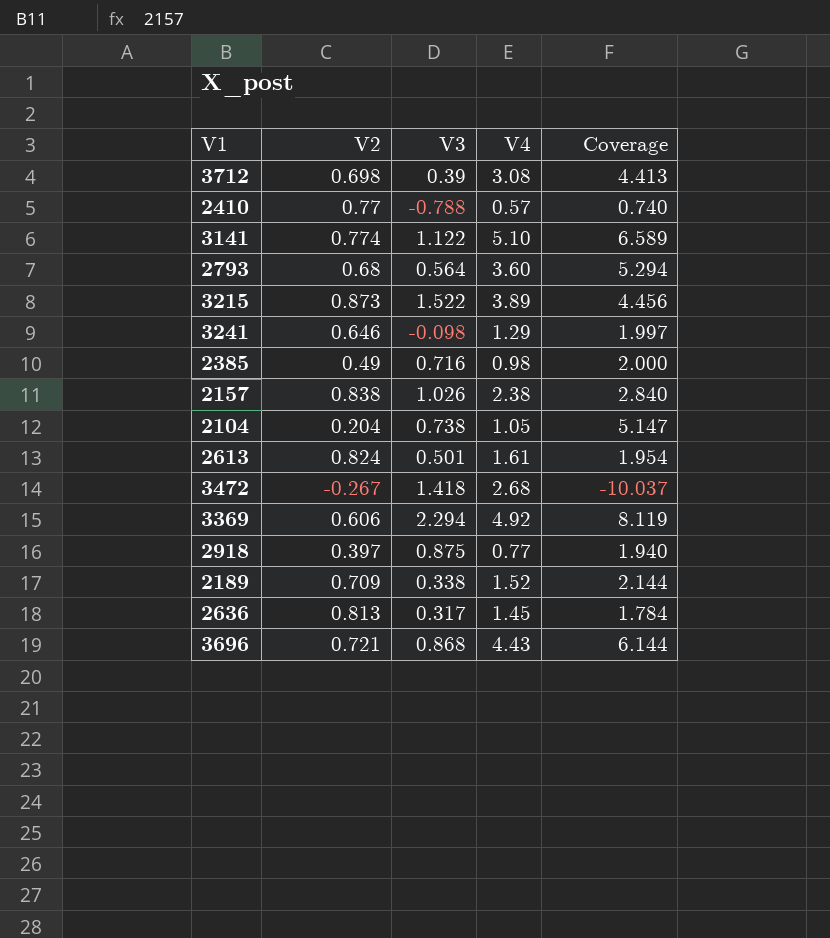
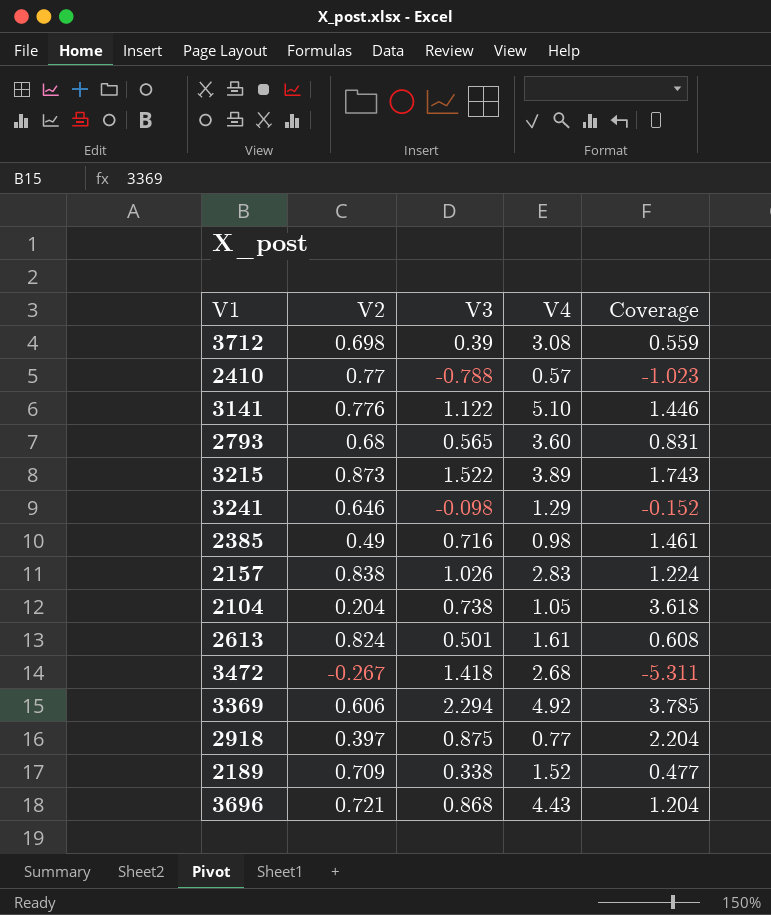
column Coverage | formula: [V4] / [V2] -> [V3] / [V2]
row 2636: 0.813 | 0.317 | 1.45 | 1.784 -> none
3141 | V2: 0.774 -> 0.776
2793 | V3: 0.564 -> 0.565
2157 | V4: 2.38 -> 2.83

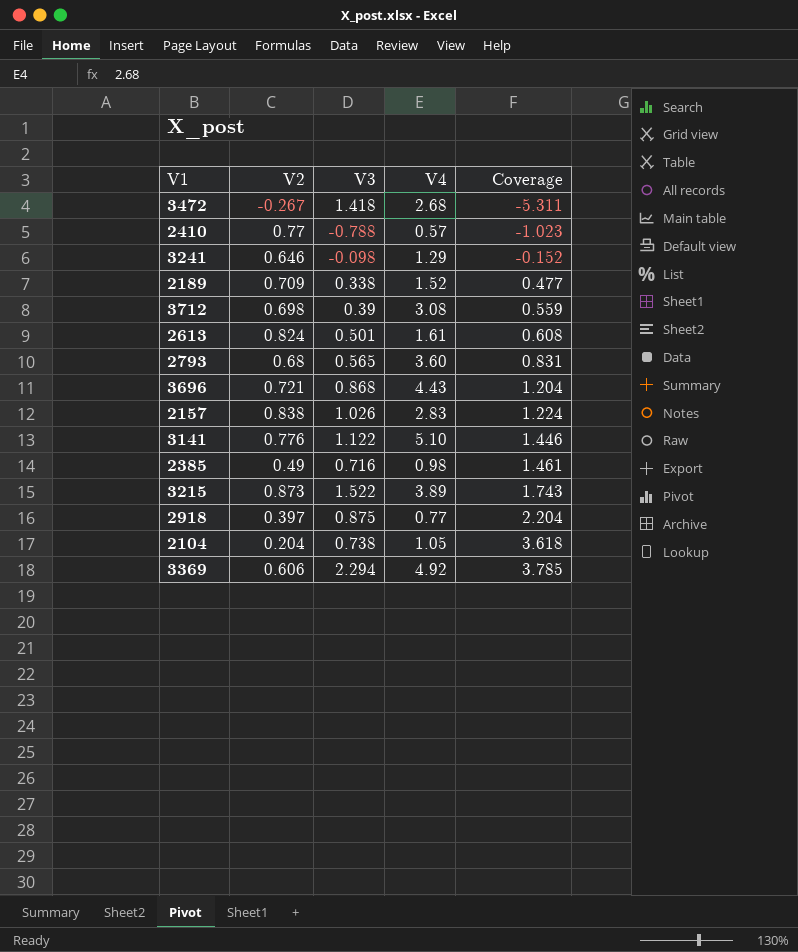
row order: none -> Coverage ascending

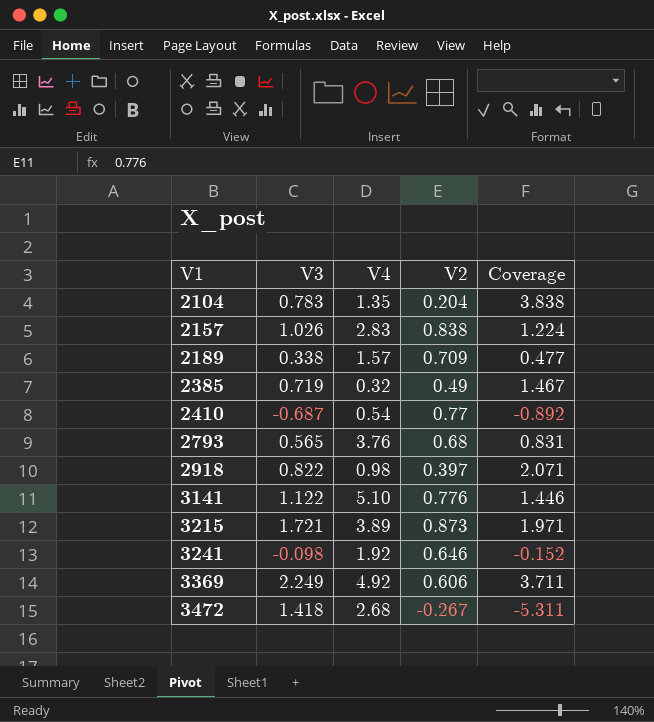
row order: Coverage ascending -> V1 ascending
column V2 | position: 2 -> 4
row 3712: 0.698 | 0.39 | 3.08 | 0.559 -> none
row 2613: 0.824 | 0.501 | 1.61 | 0.608 -> none
row 3696: 0.721 | 0.868 | 4.43 | 1.204 -> none
2104 | V3: 0.738 -> 0.783
2104 | V4: 1.05 -> 1.35
2104 | Coverage: 3.618 -> 3.838
2189 | V4: 1.52 -> 1.57
2385 | V3: 0.716 -> 0.719
2385 | V4: 0.98 -> 0.32
2385 | Coverage: 1.461 -> 1.467
2410 | V3: -0.788 -> -0.687
2410 | V4: 0.57 -> 0.54
2410 | Coverage: -1.023 -> -0.892
2793 | V4: 3.60 -> 3.76
2918 | V3: 0.875 -> 0.822
2918 | V4: 0.77 -> 0.98
2918 | Coverage: 2.204 -> 2.071
3215 | V3: 1.522 -> 1.721
3215 | Coverage: 1.743 -> 1.971
3241 | V4: 1.29 -> 1.92
3369 | V3: 2.294 -> 2.249
3369 | Coverage: 3.785 -> 3.711

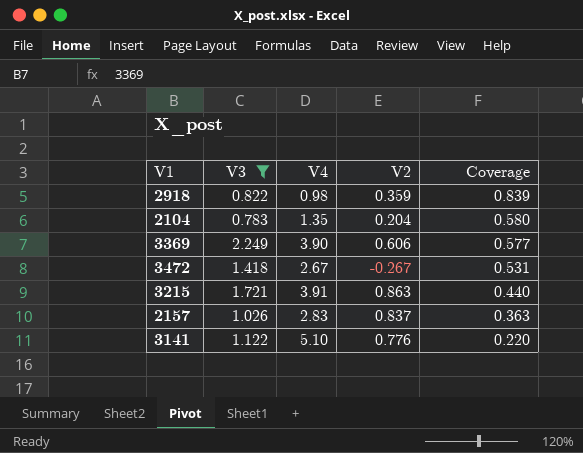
filter: none -> V3 >= 0.783
row order: V1 ascending -> Coverage descending
column Coverage | formula: [V3] / [V2] -> [V3] / [V4]
2918 | V2: 0.397 -> 0.359
3369 | V4: 4.92 -> 3.90
3472 | V4: 2.68 -> 2.67
3215 | V4: 3.89 -> 3.91
3215 | V2: 0.873 -> 0.863
2157 | V2: 0.838 -> 0.837

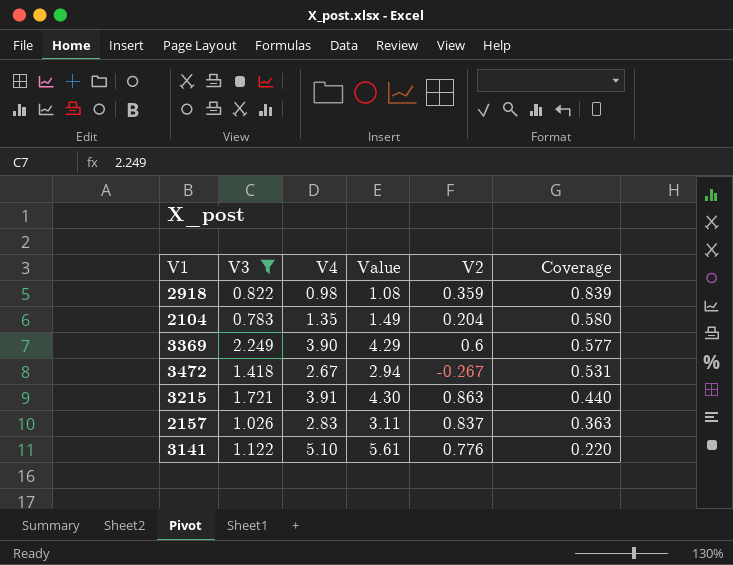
column Value | formula: none -> [V4] * 1.1
3369 | V2: 0.606 -> 0.6

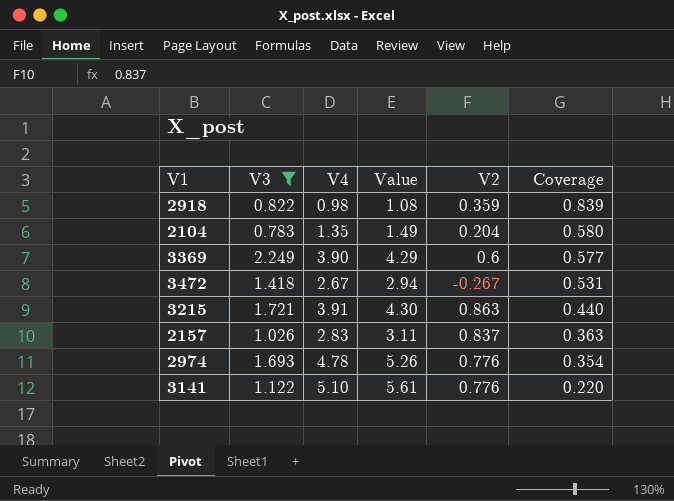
row 2974: none -> 1.693 | 4.78 | 5.26 | 0.776 | 0.354

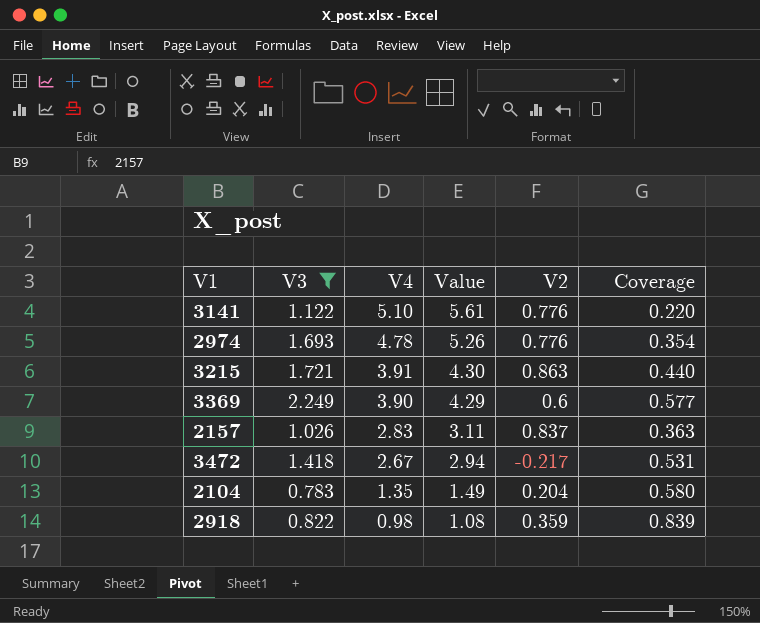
row order: Coverage descending -> V4 descending
3472 | V2: -0.267 -> -0.217

